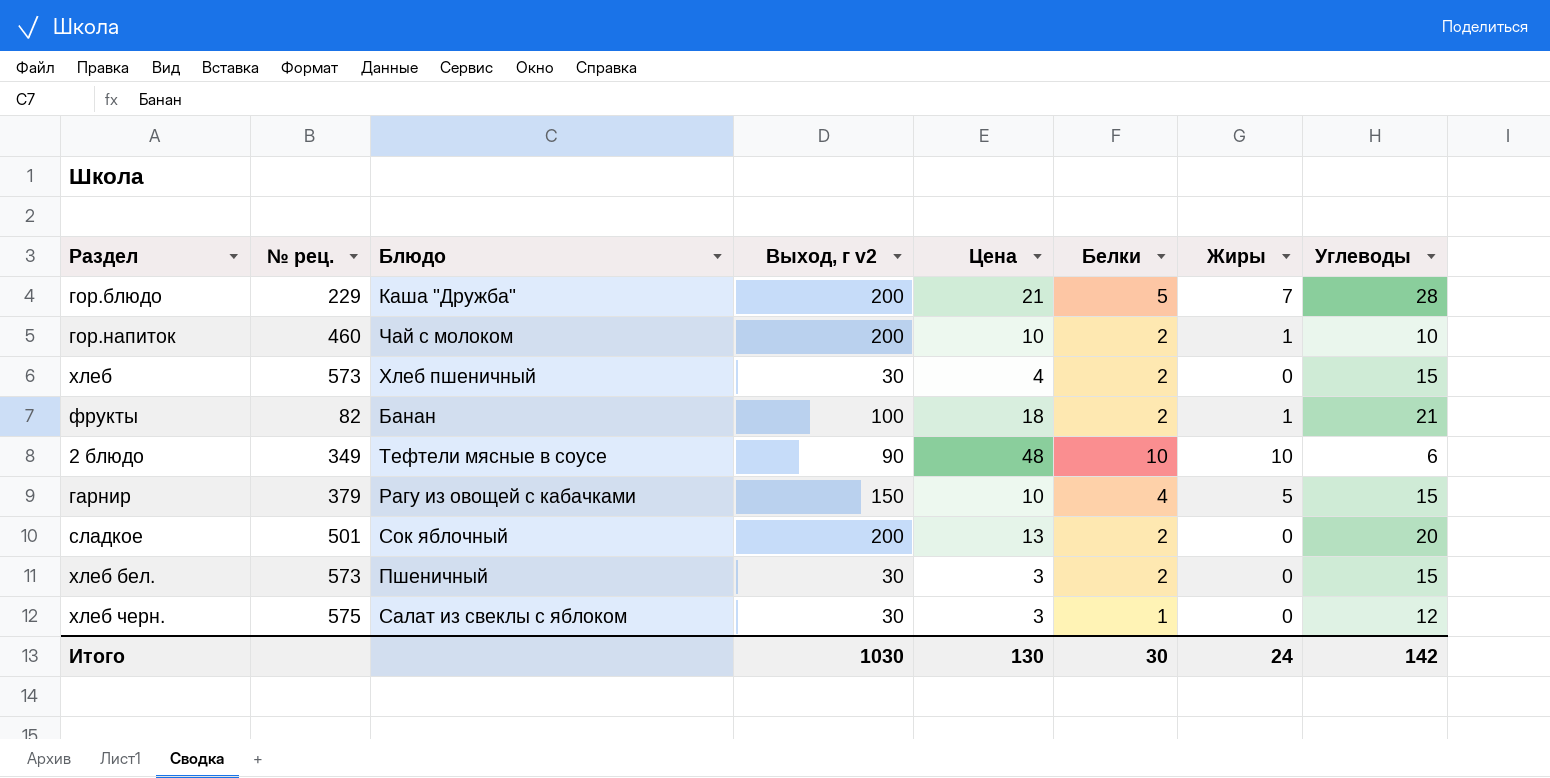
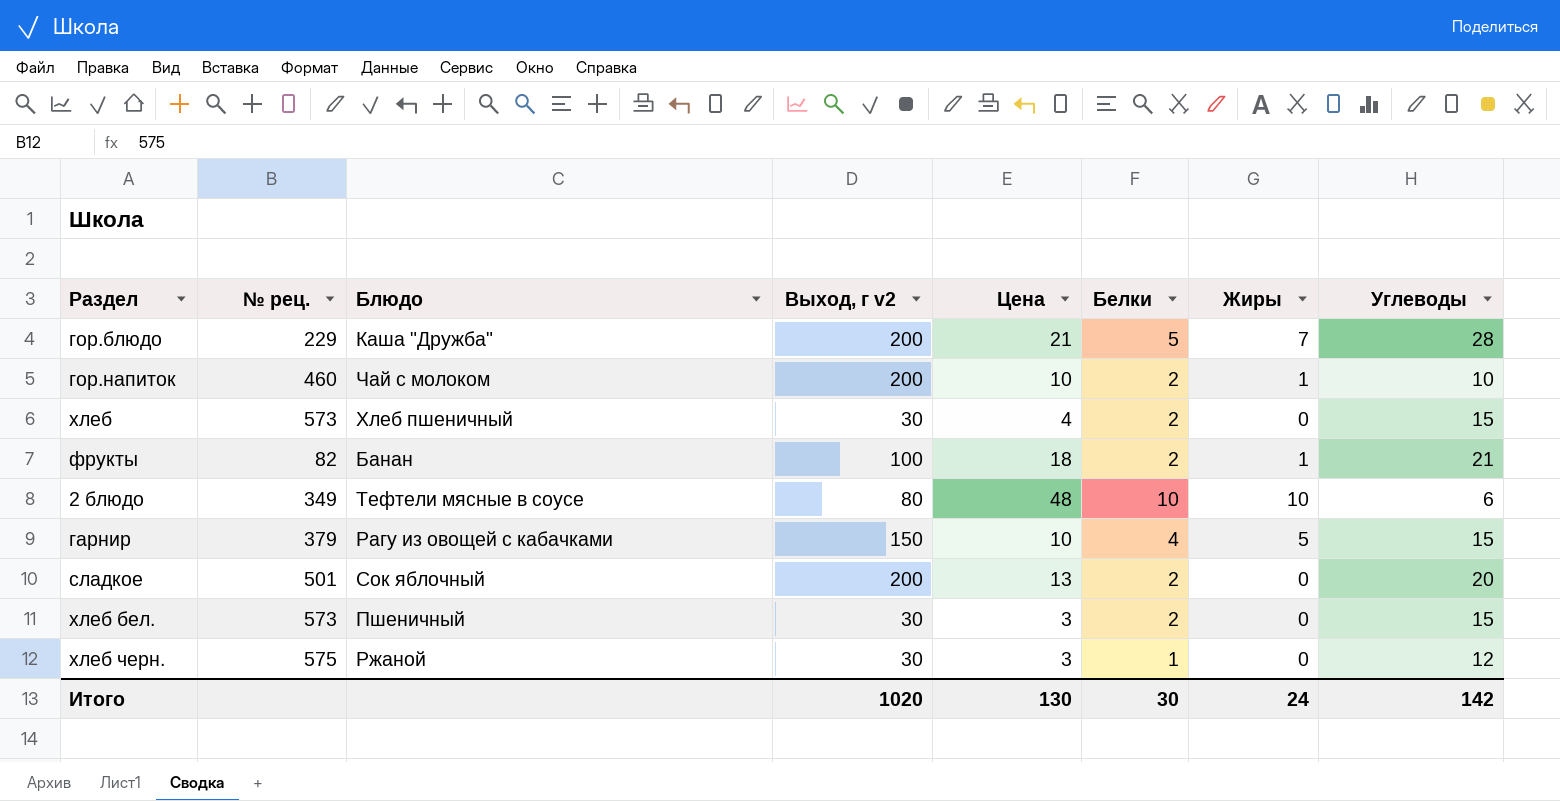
2 блюдо | Выход, г v2: 90 -> 80
хлеб черн. | Блюдо: Салат из свеклы с яблоком -> Ржаной
Итого | Выход, г v2: 1030 -> 1020

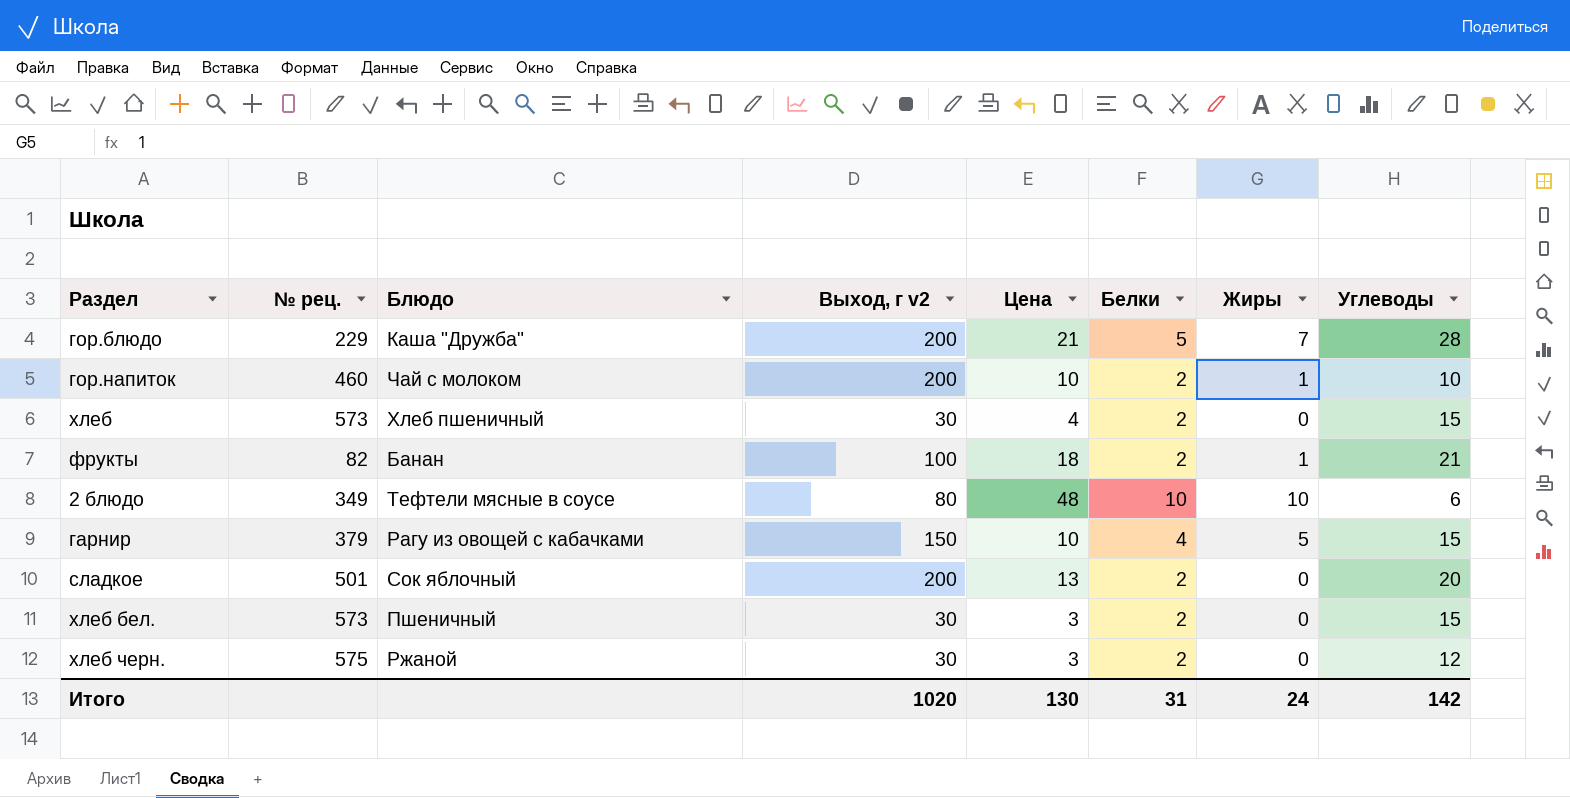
хлеб черн. | Белки: 1 -> 2
Итого | Белки: 30 -> 31

